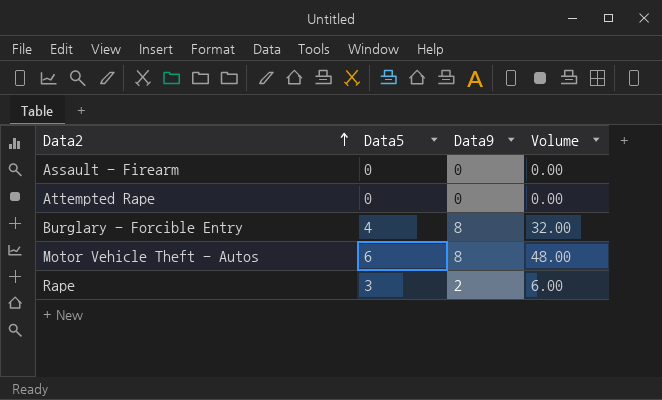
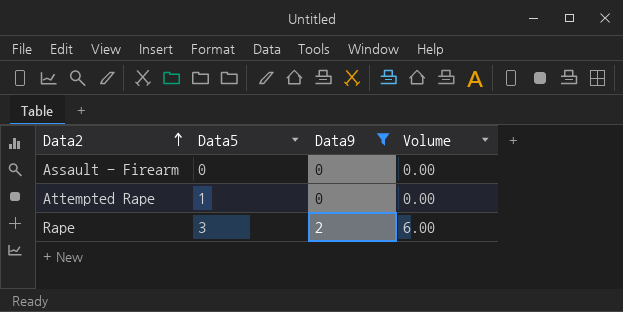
filter: none -> Data9 != 8
Attempted Rape | Data5: 0 -> 1

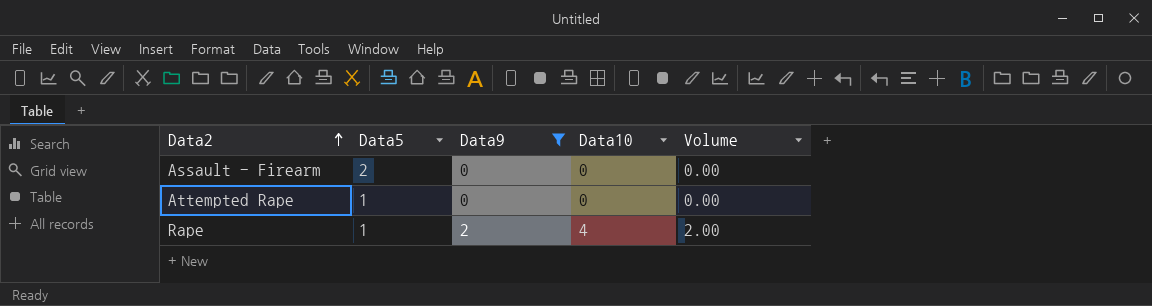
column Data10 | position: none -> 4
Assault - Firearm | Data5: 0 -> 2
Rape | Data5: 3 -> 1
Rape | Volume: 6.00 -> 2.00

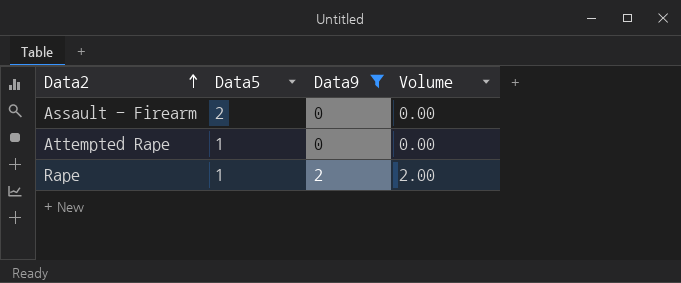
column Data10 | position: 4 -> none

